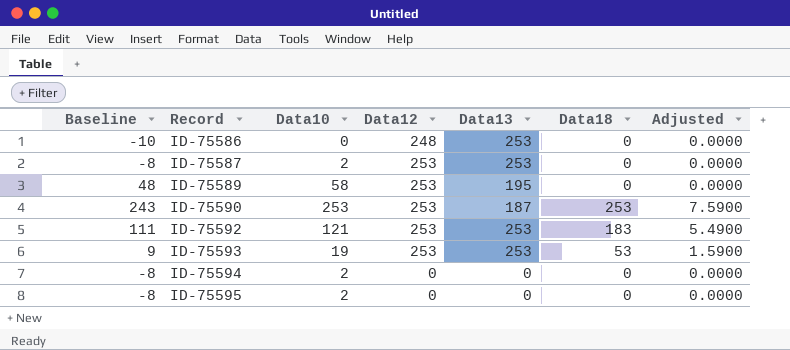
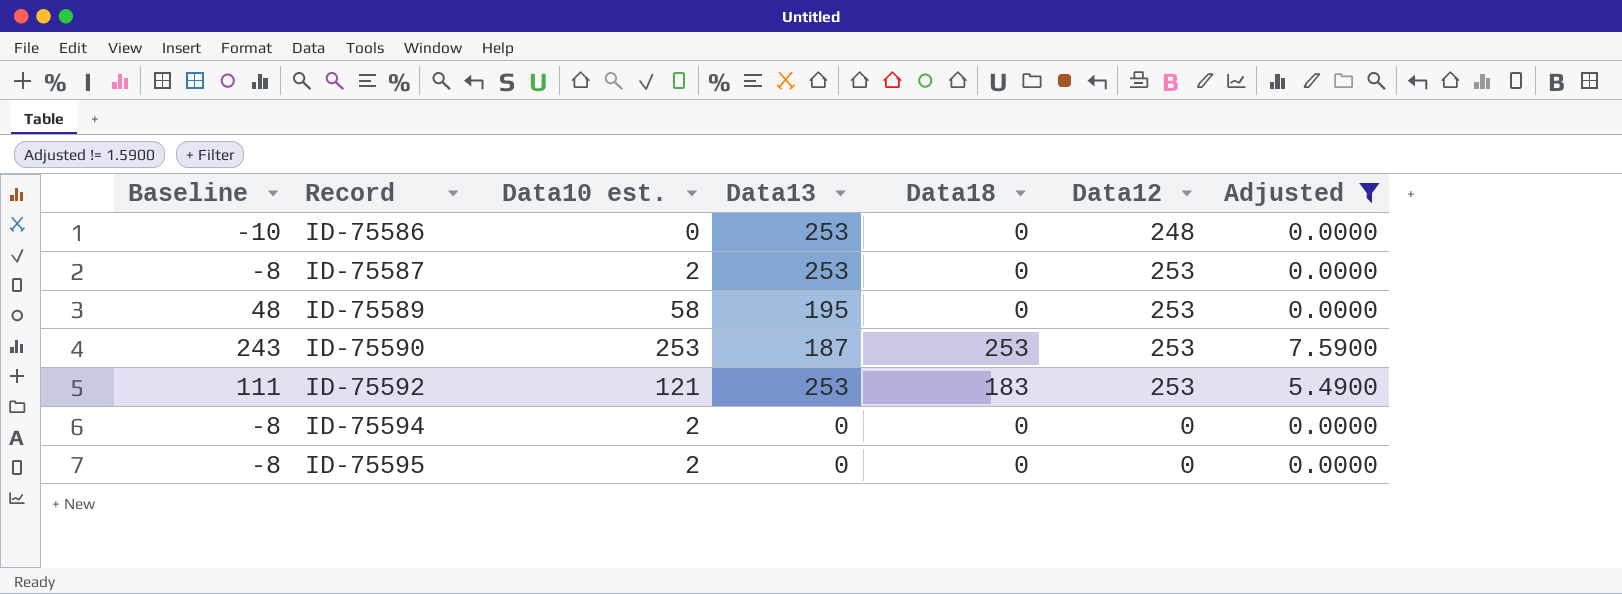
filter: none -> Adjusted != 1.5900
column name: Data10 -> Data10 est.
column Data12 | position: 4 -> 6

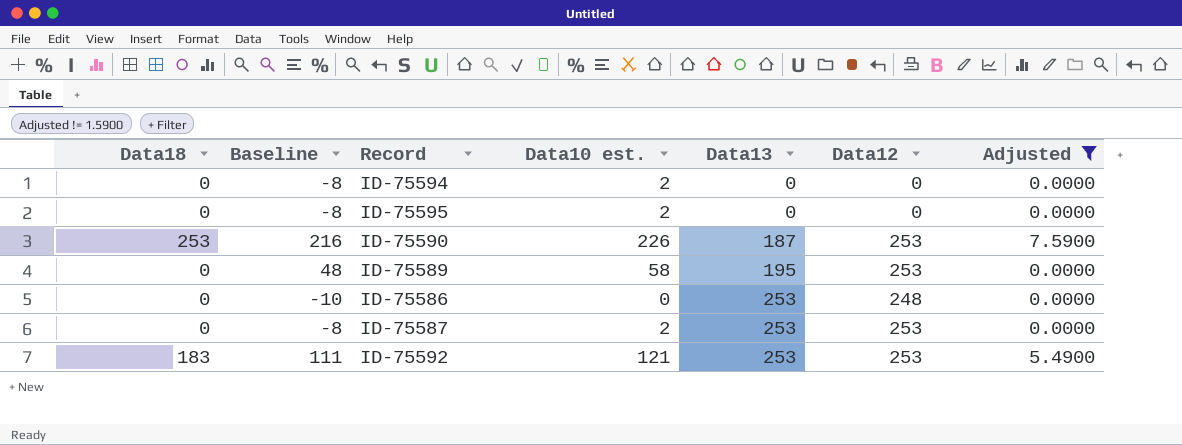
row order: Record ascending -> Data13 ascending
column Data18 | position: 5 -> 1
ID-75590 | Baseline: 243 -> 216
ID-75590 | Data10 est.: 253 -> 226

